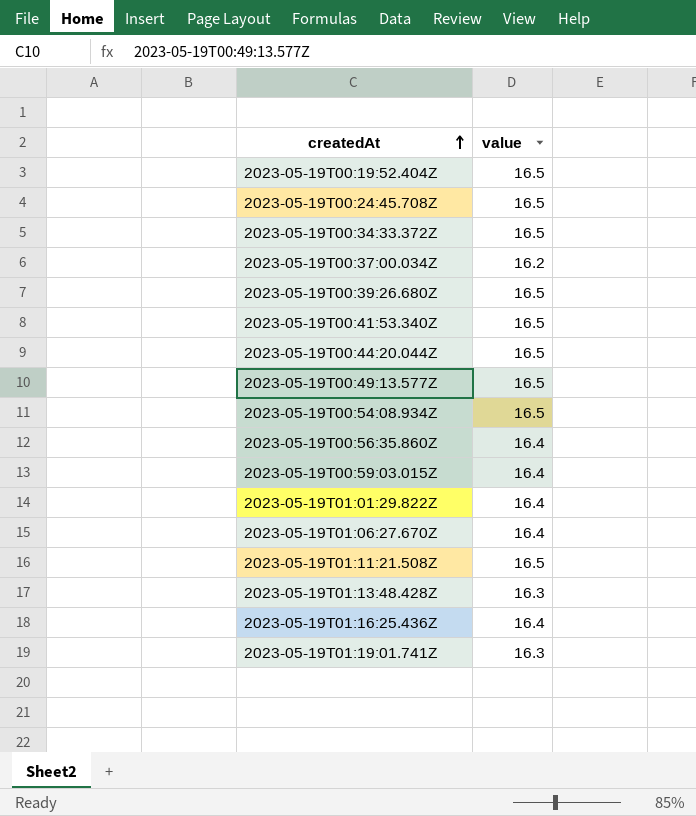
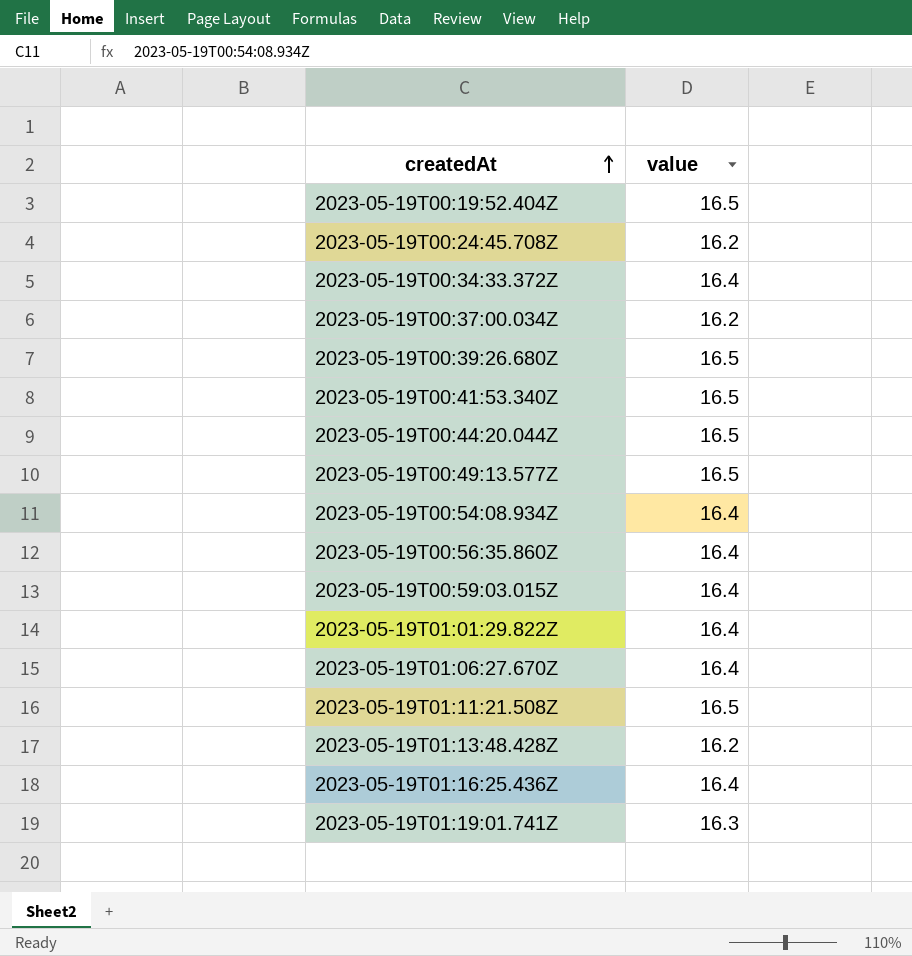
2023-05-19T00:24:45.708Z | value: 16.5 -> 16.2
2023-05-19T00:34:33.372Z | value: 16.5 -> 16.4
2023-05-19T00:54:08.934Z | value: 16.5 -> 16.4
2023-05-19T01:13:48.428Z | value: 16.3 -> 16.2

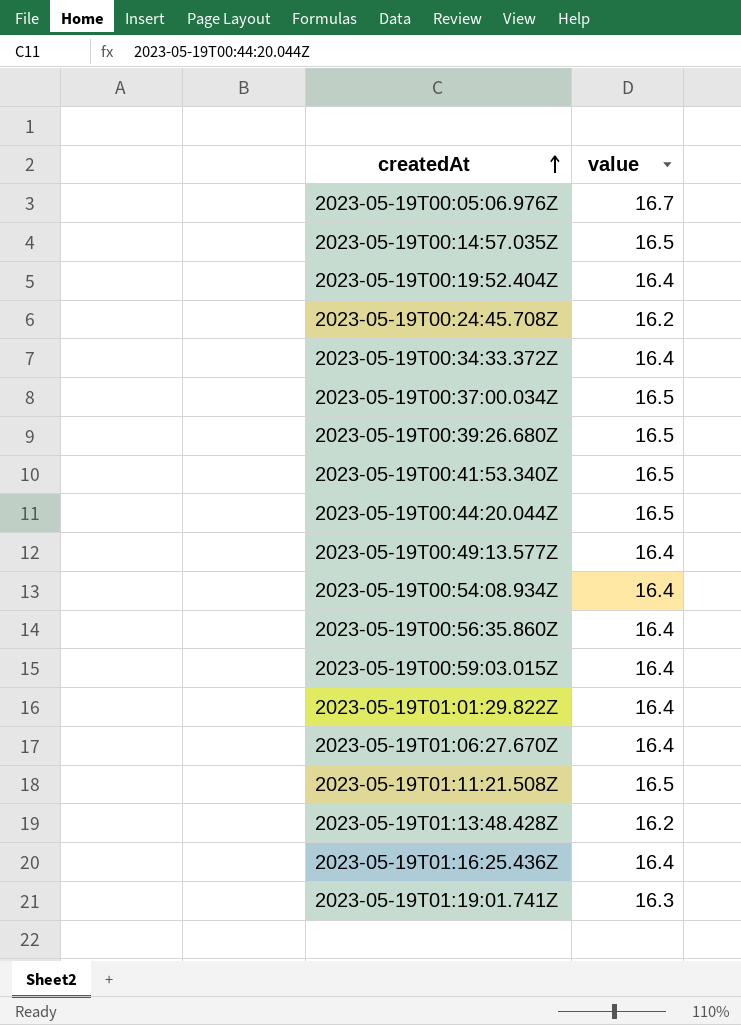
row 2023-05-19T00:05:06.976Z: none -> 16.7
row 2023-05-19T00:14:57.035Z: none -> 16.5
2023-05-19T00:19:52.404Z | value: 16.5 -> 16.4
2023-05-19T00:37:00.034Z | value: 16.2 -> 16.5
2023-05-19T00:49:13.577Z | value: 16.5 -> 16.4

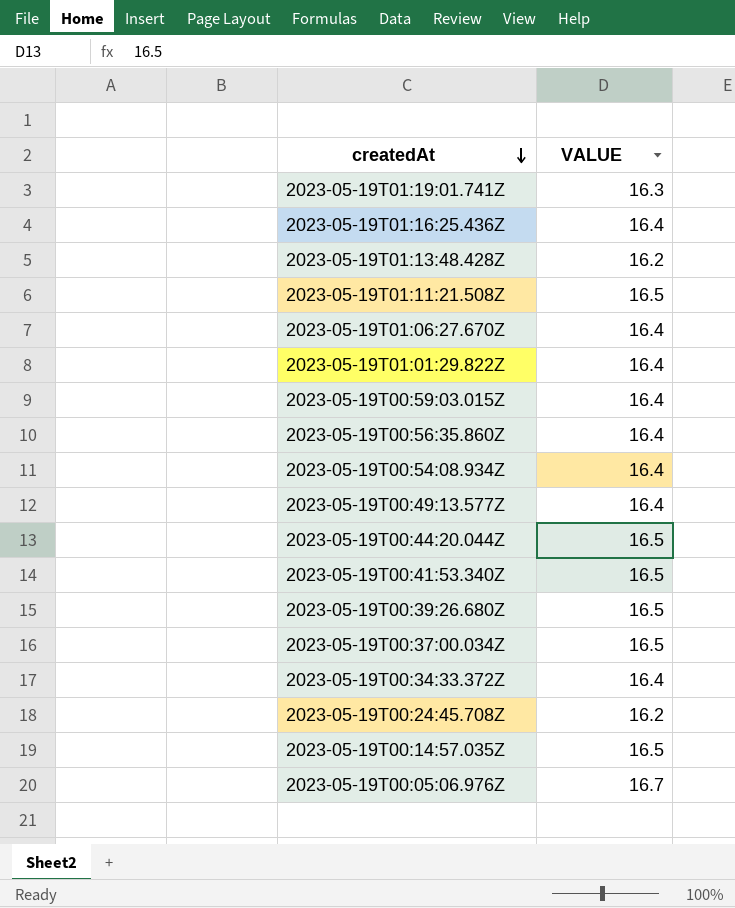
row order: createdAt ascending -> createdAt descending
column name: value -> VALUE
row 2023-05-19T00:19:52.404Z: 16.4 -> none

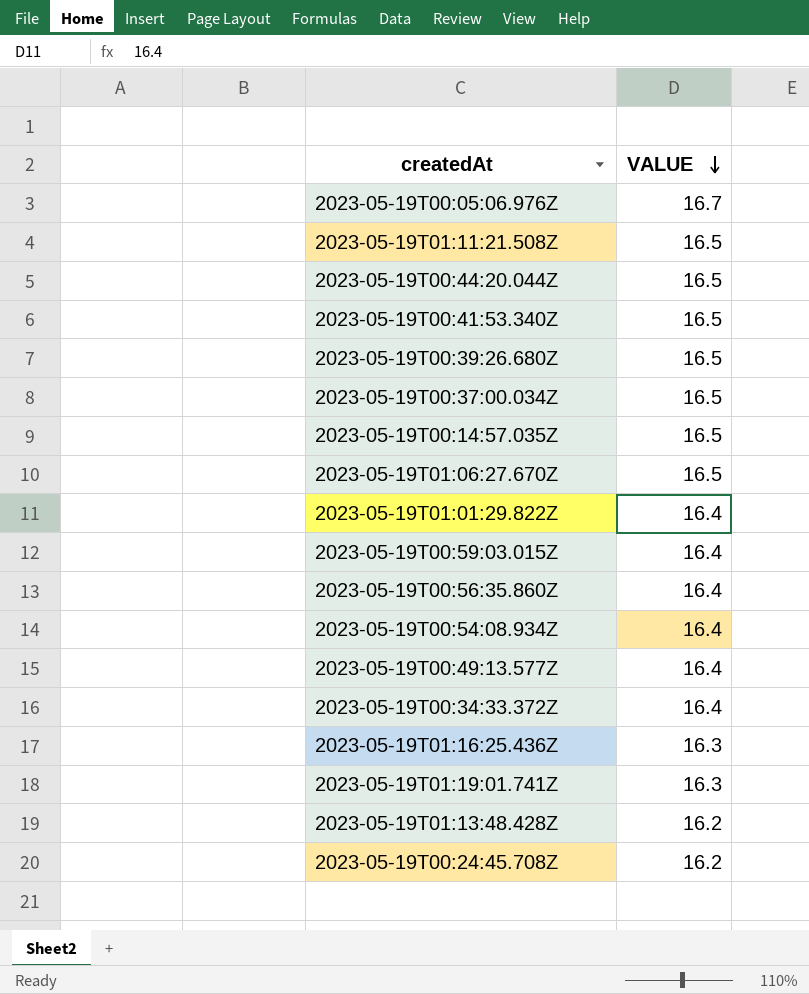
row order: createdAt descending -> VALUE descending
2023-05-19T01:06:27.670Z | VALUE: 16.4 -> 16.5
2023-05-19T01:16:25.436Z | VALUE: 16.4 -> 16.3

